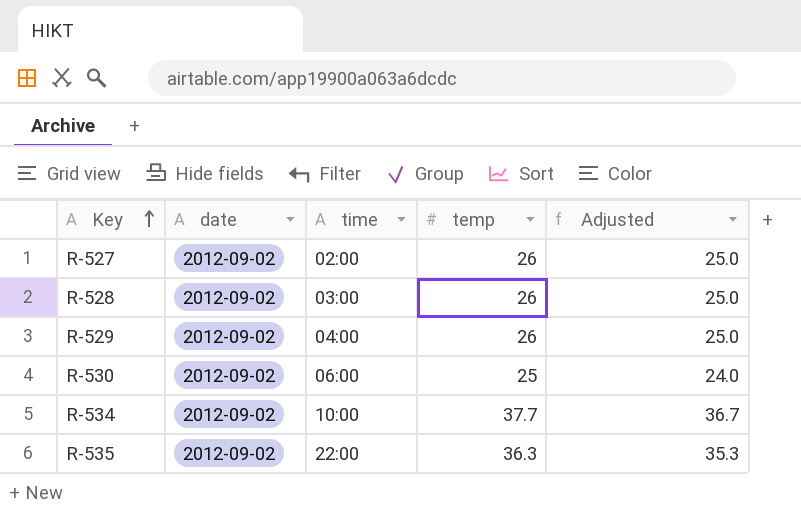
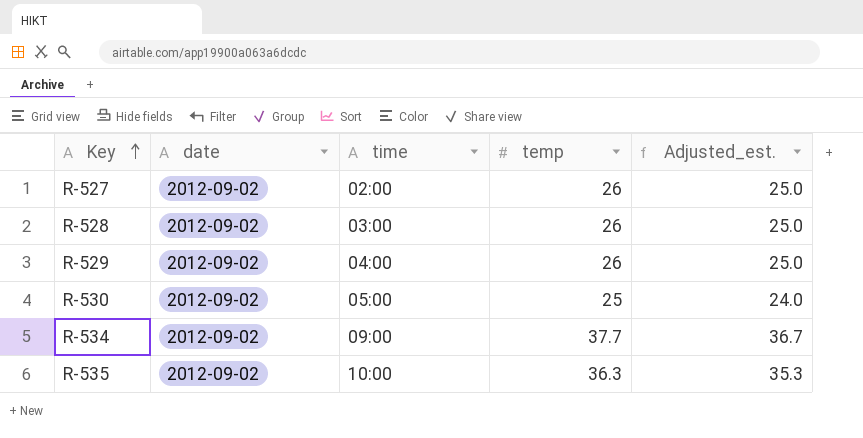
column name: Adjusted -> Adjusted_est.
R-530 | time: 06:00 -> 05:00
R-534 | time: 10:00 -> 09:00
R-535 | time: 22:00 -> 10:00

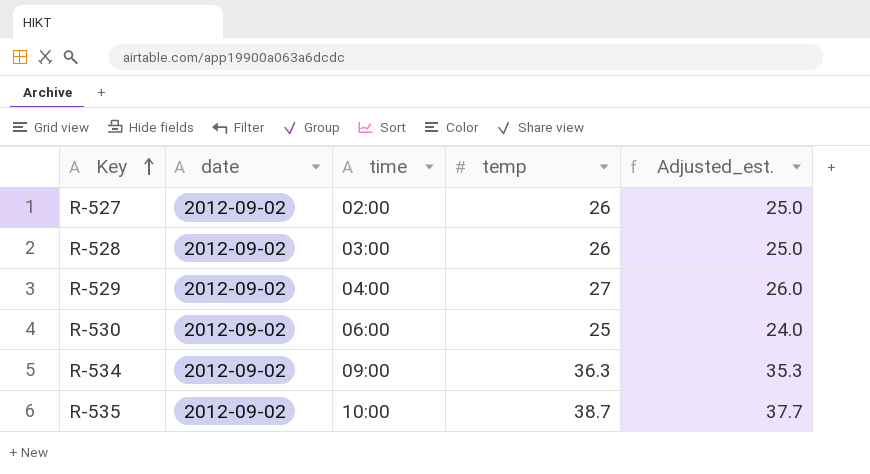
R-529 | temp: 26 -> 27
R-529 | Adjusted_est.: 25.0 -> 26.0
R-530 | time: 05:00 -> 06:00
R-534 | temp: 37.7 -> 36.3
R-534 | Adjusted_est.: 36.7 -> 35.3
R-535 | temp: 36.3 -> 38.7
R-535 | Adjusted_est.: 35.3 -> 37.7

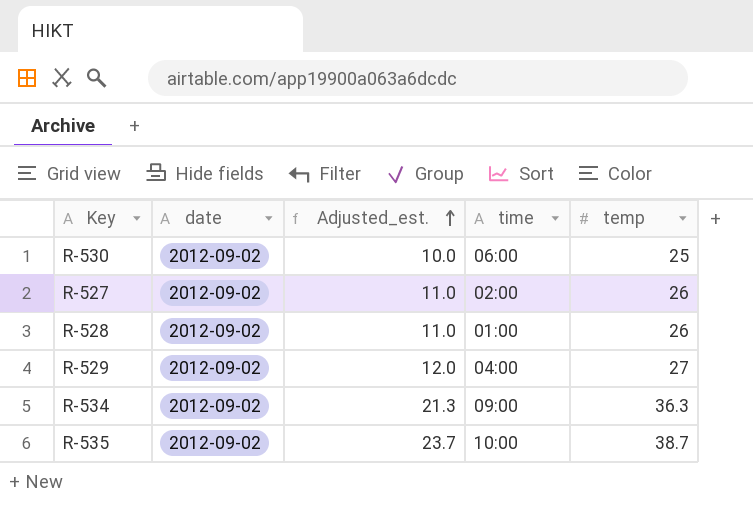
row order: Key ascending -> Adjusted_est. ascending
column Adjusted_est. | formula: [temp] - 1 -> [temp] - 15
column Adjusted_est. | position: 5 -> 3
R-528 | time: 03:00 -> 01:00

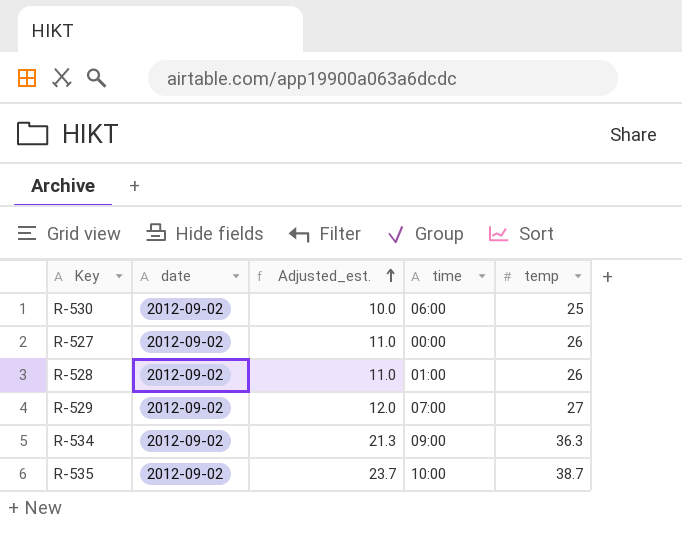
R-527 | time: 02:00 -> 00:00
R-529 | time: 04:00 -> 07:00

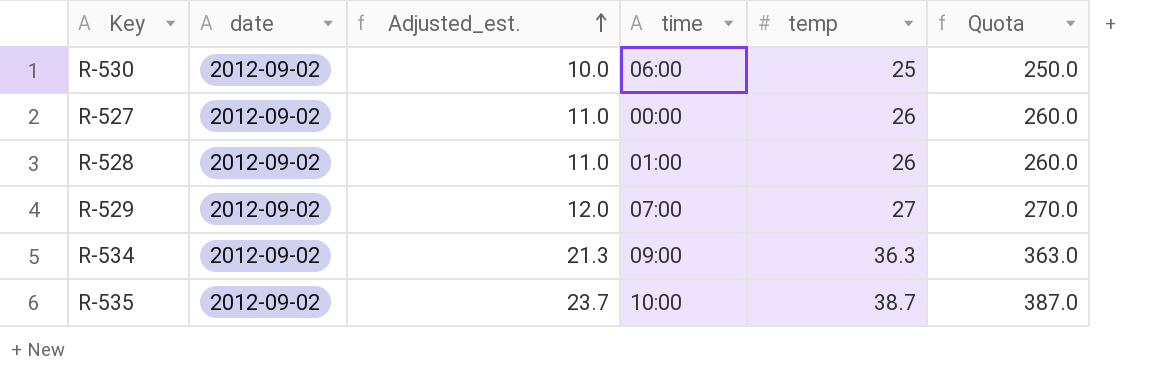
column Quota | formula: none -> [temp] * 10

